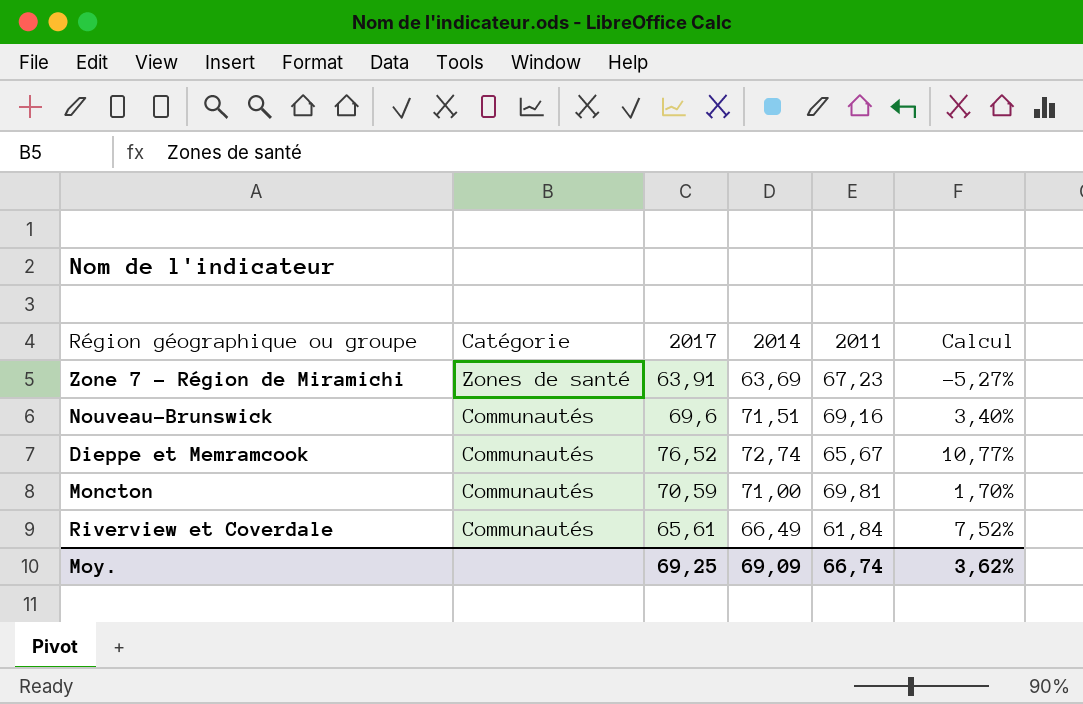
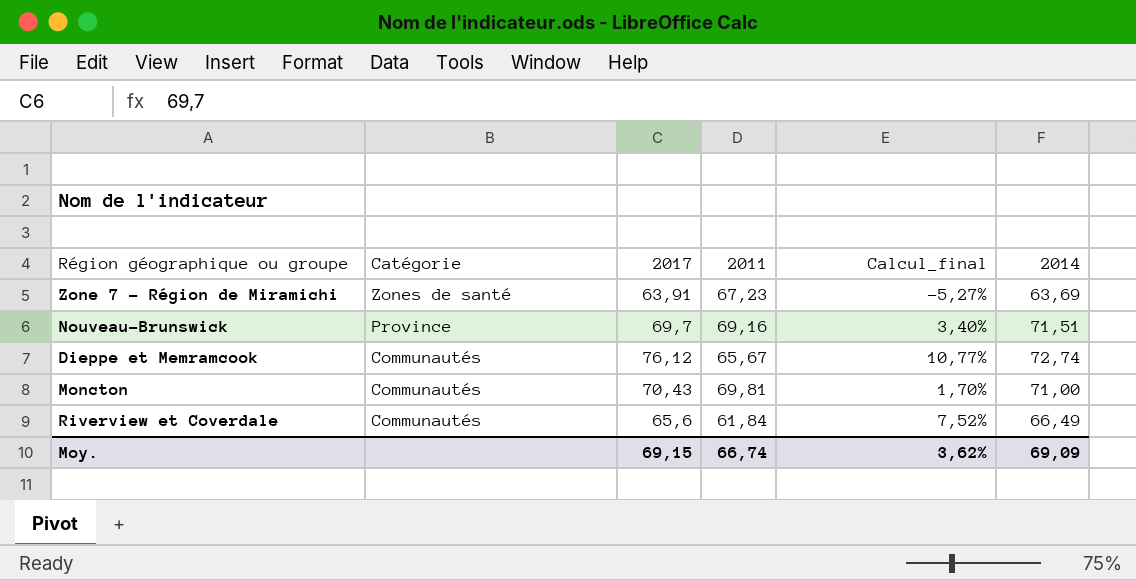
column name: Calcul -> Calcul_final
column 2014 | position: 4 -> 6
Nouveau-Brunswick | Catégorie: Communautés -> Province
Nouveau-Brunswick | 2017: 69,6 -> 69,7
Dieppe et Memramcook | 2017: 76,52 -> 76,12
Moncton | 2017: 70,59 -> 70,43
Riverview et Coverdale | 2017: 65,61 -> 65,6
Moy. | 2017: 69,25 -> 69,15

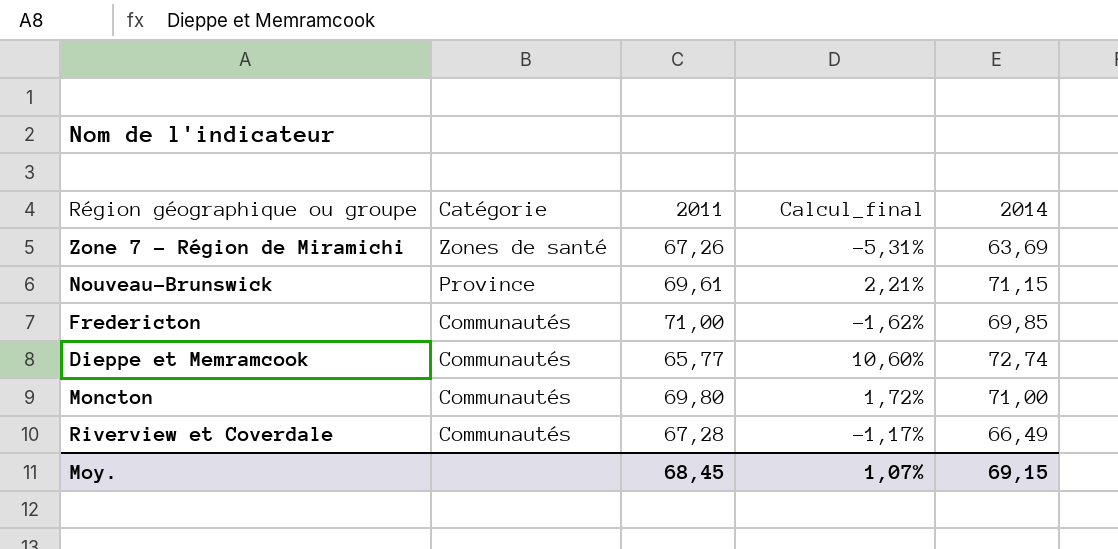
column 2017 | position: 3 -> none
Zone 7 - Région de Miramichi | 2011: 67,23 -> 67,26
Zone 7 - Région de Miramichi | Calcul_final: -5,27% -> -5,31%
Nouveau-Brunswick | 2011: 69,16 -> 69,61
Nouveau-Brunswick | Calcul_final: 3,40% -> 2,21%
Nouveau-Brunswick | 2014: 71,51 -> 71,15
row Fredericton: none -> Communautés | 71,00 | -1,62% | 69,85
Dieppe et Memramcook | 2011: 65,67 -> 65,77
Dieppe et Memramcook | Calcul_final: 10,77% -> 10,60%
Moncton | 2011: 69,81 -> 69,80
Moncton | Calcul_final: 1,70% -> 1,72%
Riverview et Coverdale | 2011: 61,84 -> 67,28
Riverview et Coverdale | Calcul_final: 7,52% -> -1,17%
Moy. | 2011: 66,74 -> 68,45
Moy. | Calcul_final: 3,62% -> 1,07%
Moy. | 2014: 69,09 -> 69,15

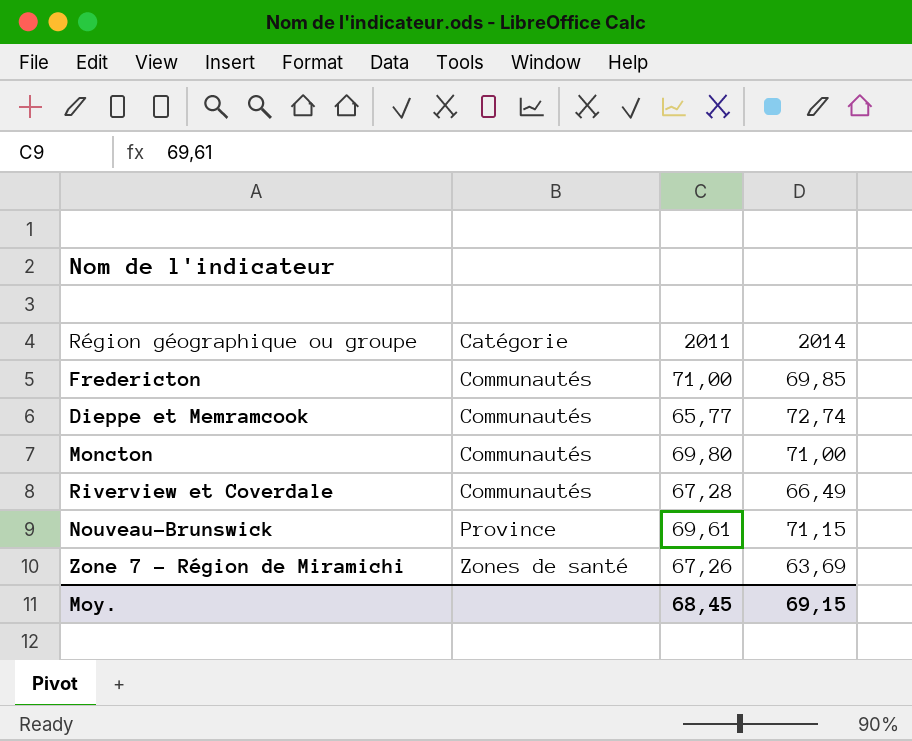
row order: Catégorie descending -> Catégorie ascending
column Calcul_final | formula: ([2014] - [2011]) / [2011] -> none

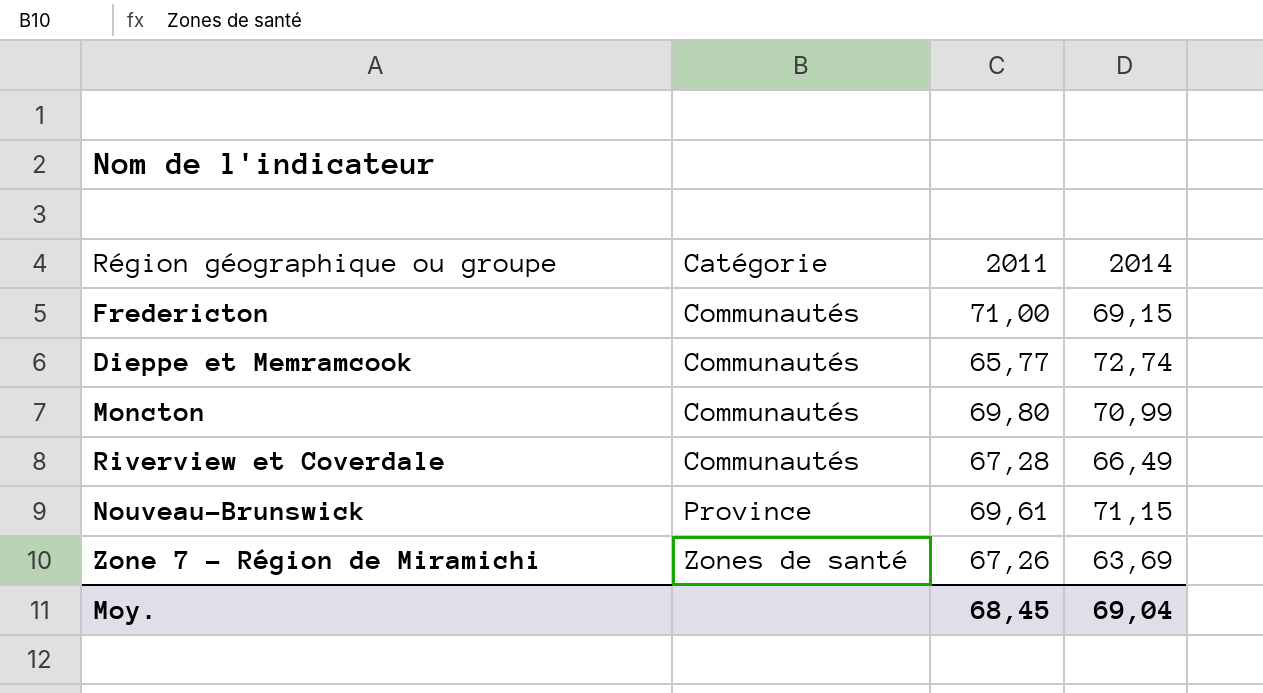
Fredericton | 2014: 69,85 -> 69,15
Moncton | 2014: 71,00 -> 70,99
Moy. | 2014: 69,15 -> 69,04

